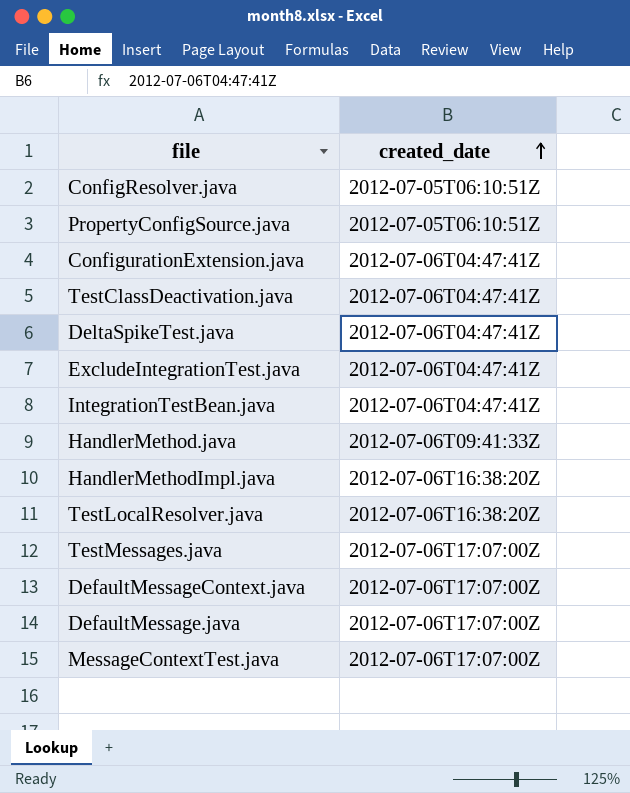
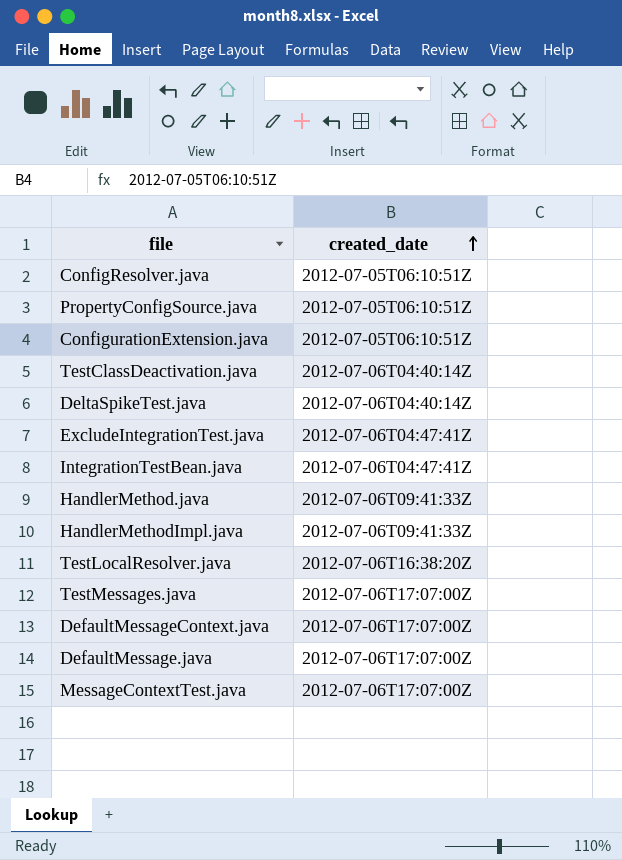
ConfigurationExtension.java | created_date: 2012-07-06T04:47:41Z -> 2012-07-05T06:10:51Z
TestClassDeactivation.java | created_date: 2012-07-06T04:47:41Z -> 2012-07-06T04:40:14Z
DeltaSpikeTest.java | created_date: 2012-07-06T04:47:41Z -> 2012-07-06T04:40:14Z
HandlerMethodImpl.java | created_date: 2012-07-06T16:38:20Z -> 2012-07-06T09:41:33Z

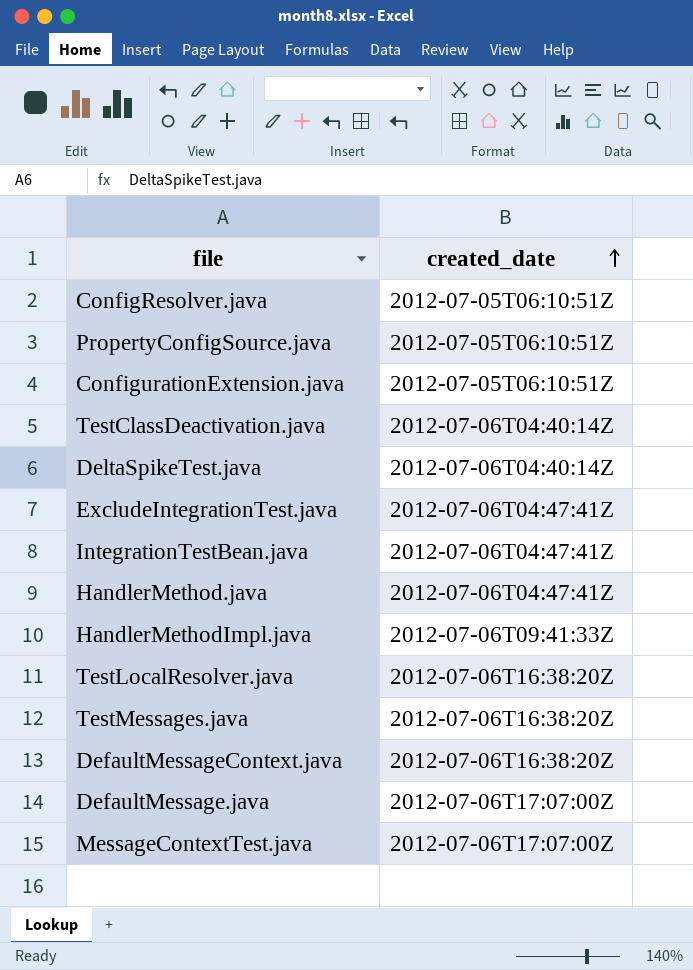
HandlerMethod.java | created_date: 2012-07-06T09:41:33Z -> 2012-07-06T04:47:41Z
TestMessages.java | created_date: 2012-07-06T17:07:00Z -> 2012-07-06T16:38:20Z
DefaultMessageContext.java | created_date: 2012-07-06T17:07:00Z -> 2012-07-06T16:38:20Z

